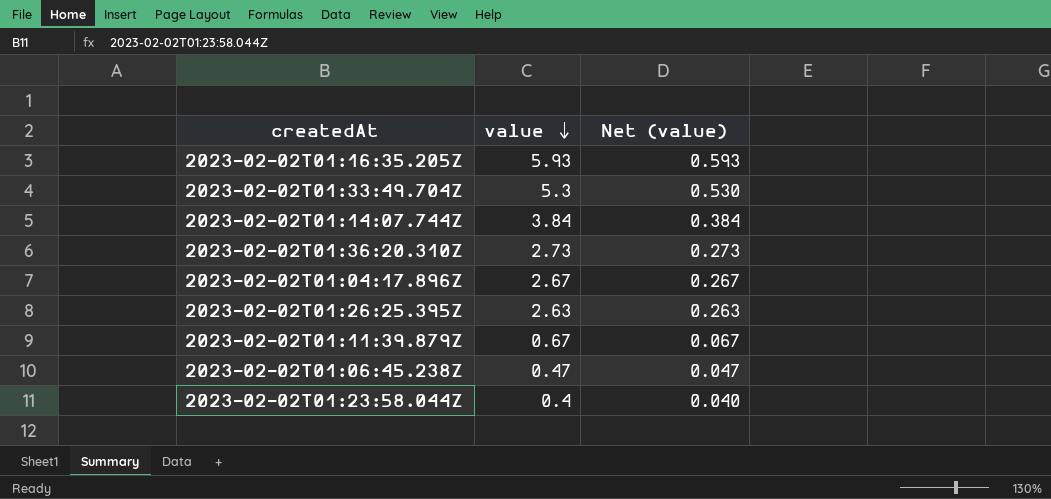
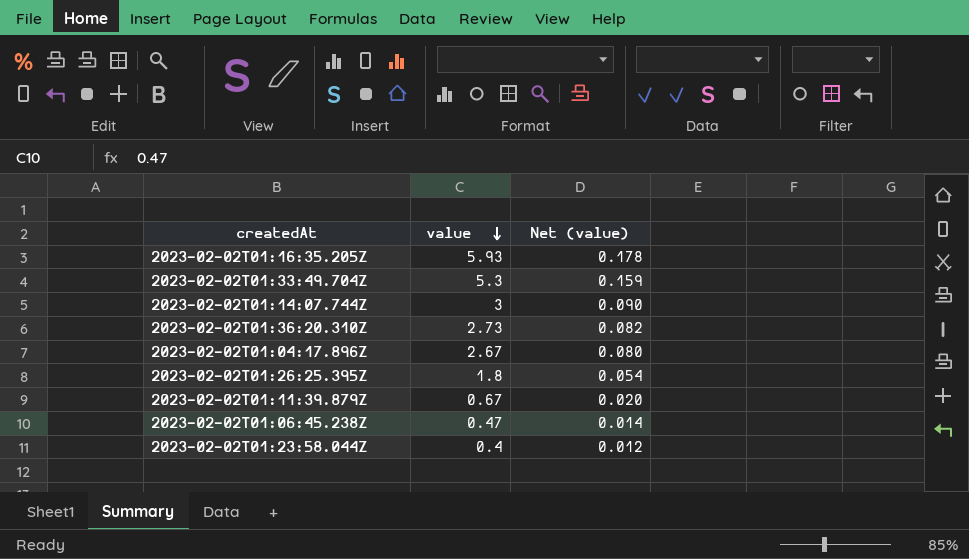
column Net (value) | formula: [value] * 0.1 -> [value] * 0.03
2023-02-02T01:14:07.744Z | value: 3.84 -> 3
2023-02-02T01:26:25.395Z | value: 2.63 -> 1.8

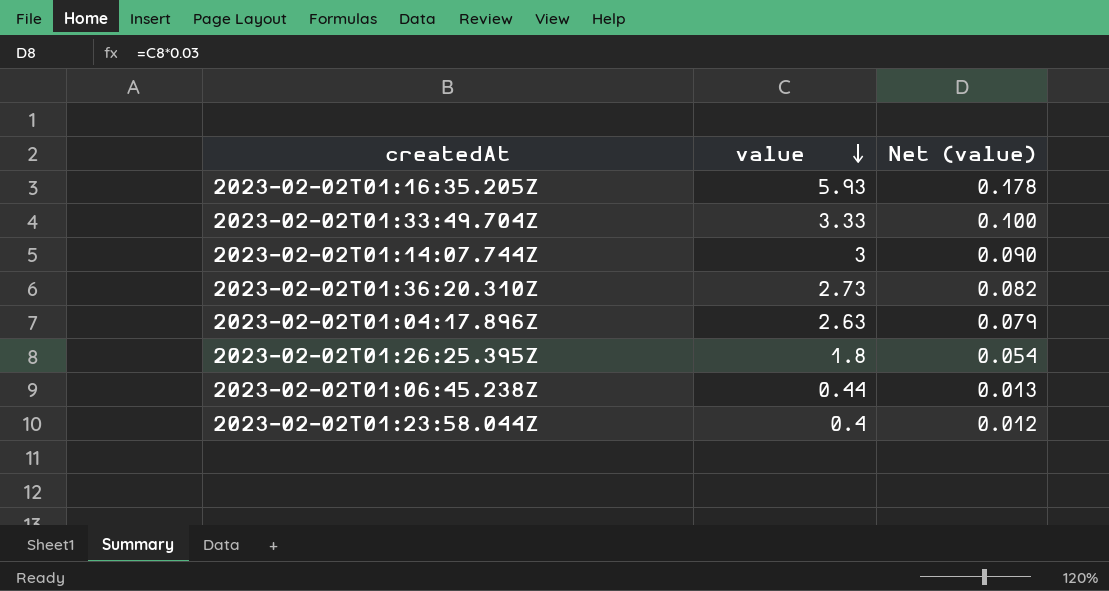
row 2023-02-02T01:11:39.879Z: 0.67 | 0.020 -> none
2023-02-02T01:33:49.704Z | value: 5.3 -> 3.33
2023-02-02T01:33:49.704Z | Net (value): 0.159 -> 0.100
2023-02-02T01:04:17.896Z | value: 2.67 -> 2.63
2023-02-02T01:04:17.896Z | Net (value): 0.080 -> 0.079
2023-02-02T01:06:45.238Z | value: 0.47 -> 0.44
2023-02-02T01:06:45.238Z | Net (value): 0.014 -> 0.013

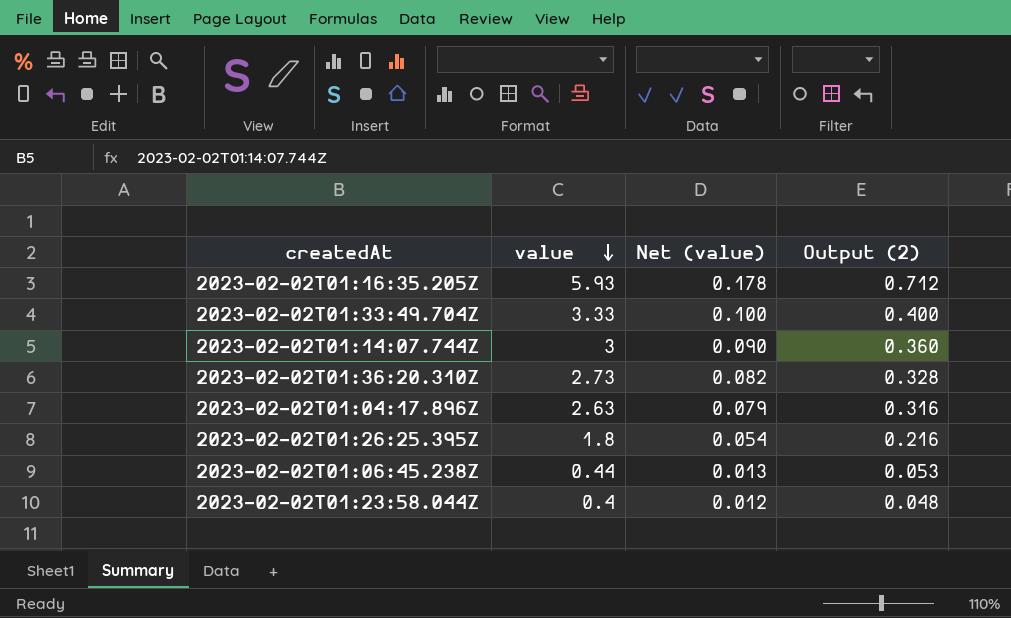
column Output (2) | formula: none -> [value] * 0.12

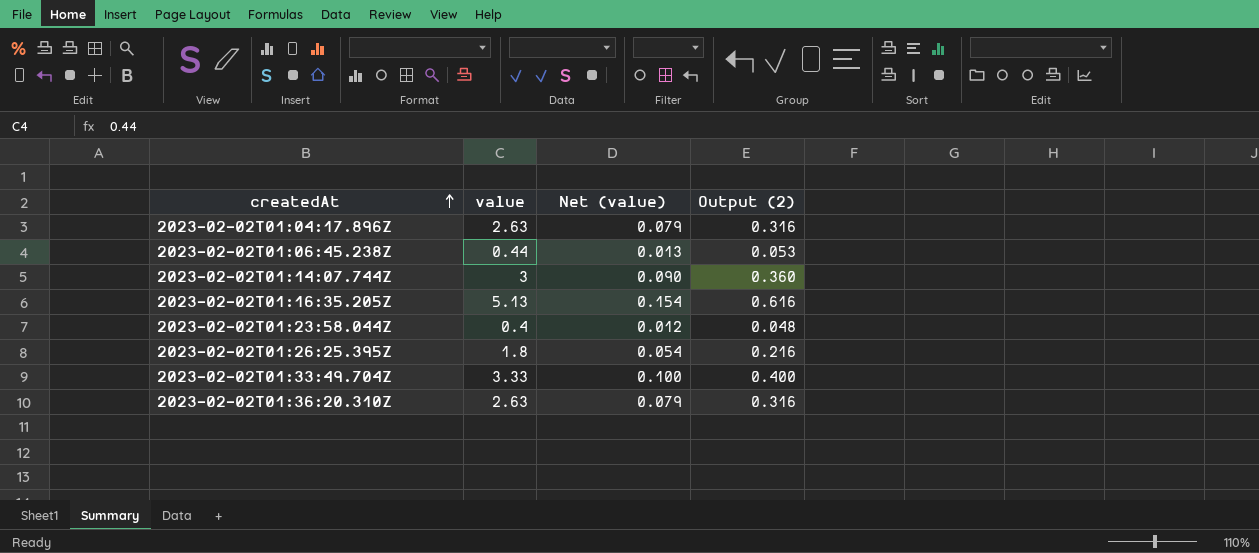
row order: value descending -> createdAt ascending
2023-02-02T01:16:35.205Z | value: 5.93 -> 5.13
2023-02-02T01:16:35.205Z | Net (value): 0.178 -> 0.154
2023-02-02T01:16:35.205Z | Output (2): 0.712 -> 0.616
2023-02-02T01:36:20.310Z | value: 2.73 -> 2.63
2023-02-02T01:36:20.310Z | Net (value): 0.082 -> 0.079
2023-02-02T01:36:20.310Z | Output (2): 0.328 -> 0.316

